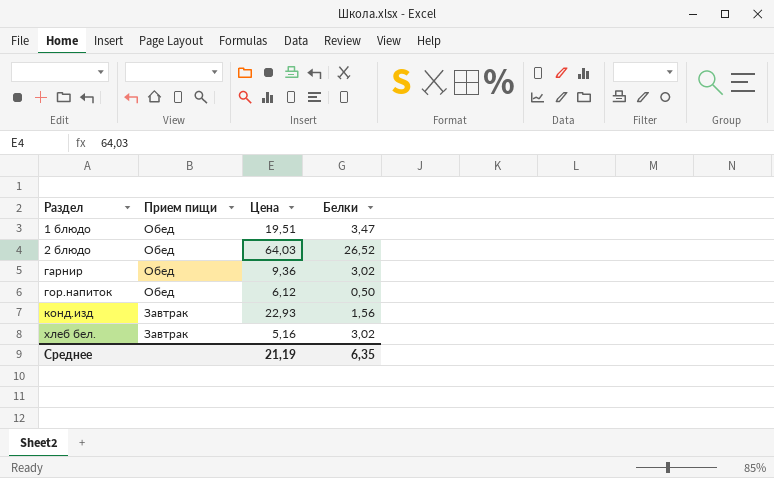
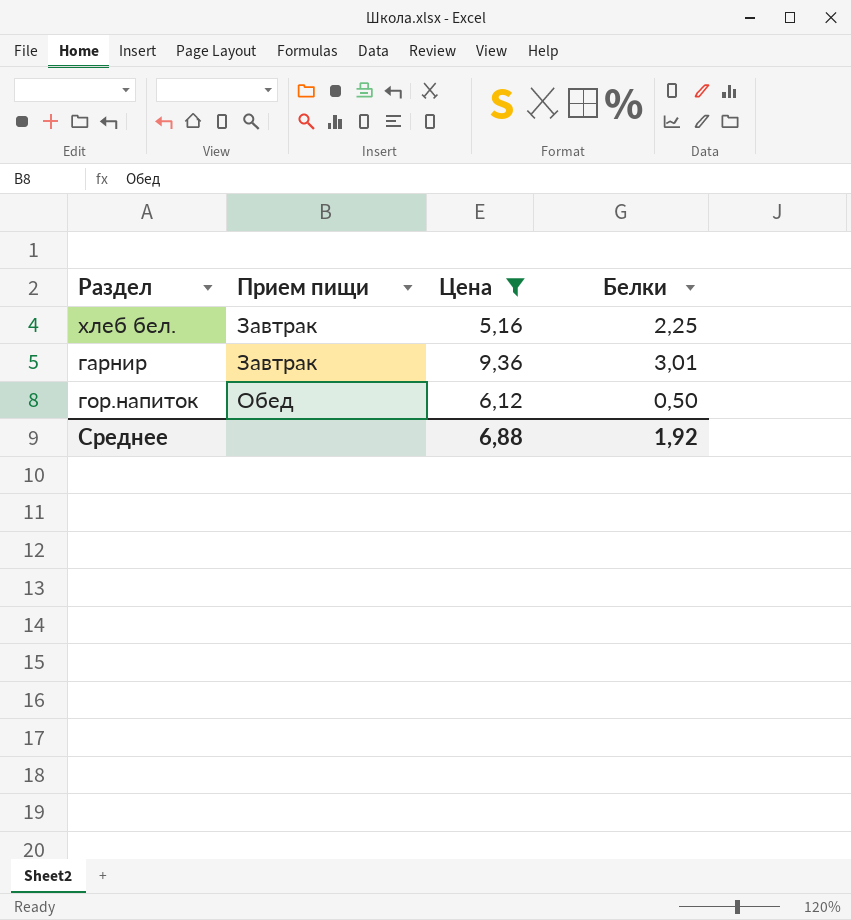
filter: none -> Цена <= 9,36
row order: Раздел ascending -> Прием пищи ascending
хлеб бел. | Белки: 3,02 -> 2,25
гарнир | Прием пищи: Обед -> Завтрак
гарнир | Белки: 3,02 -> 3,01
Среднее | Цена: 21,19 -> 6,88
Среднее | Белки: 6,35 -> 1,92

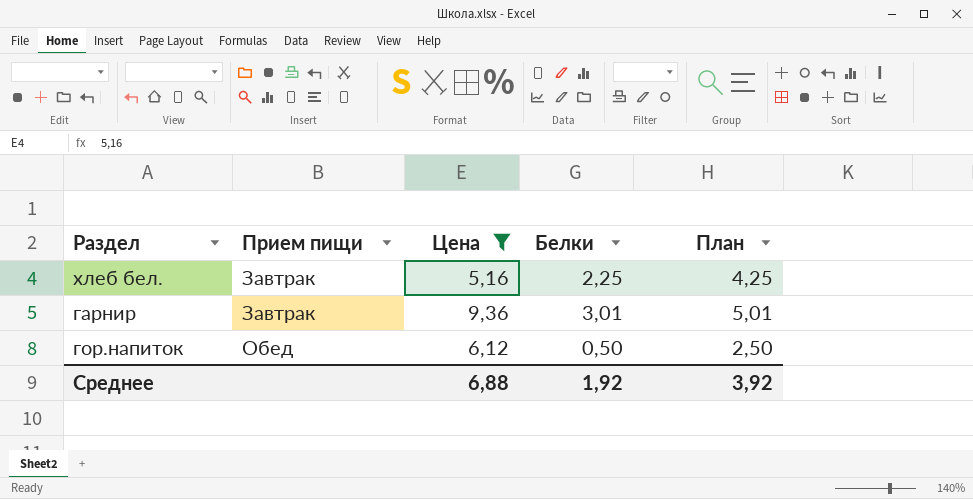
column План | formula: none -> [Белки] + 2

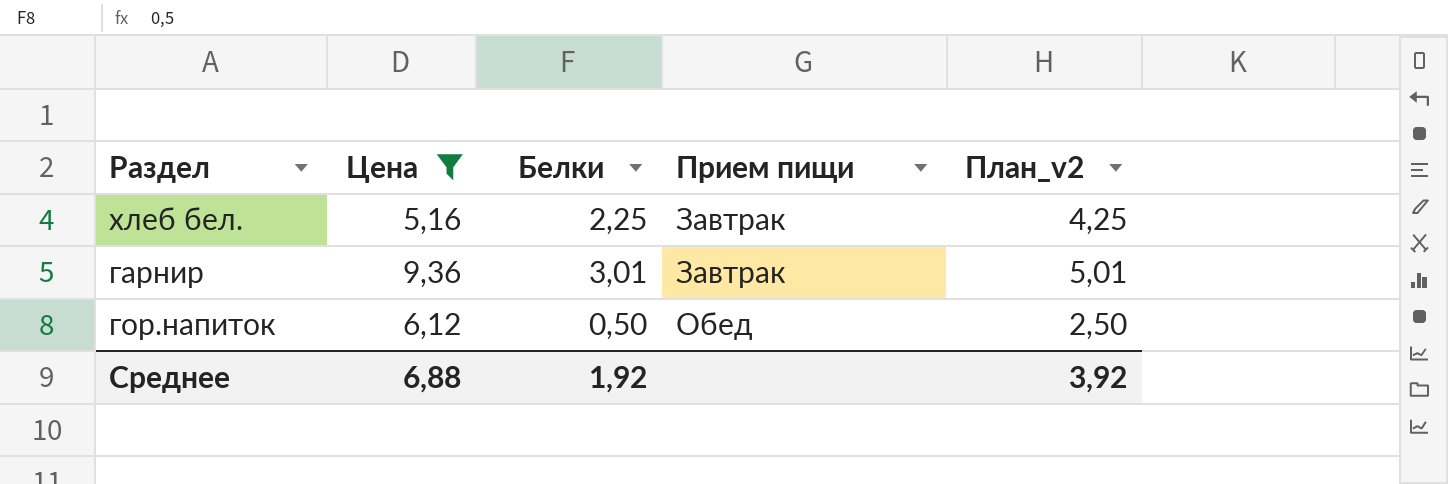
column Прием пищи | position: 2 -> 4
column name: План -> План_v2

